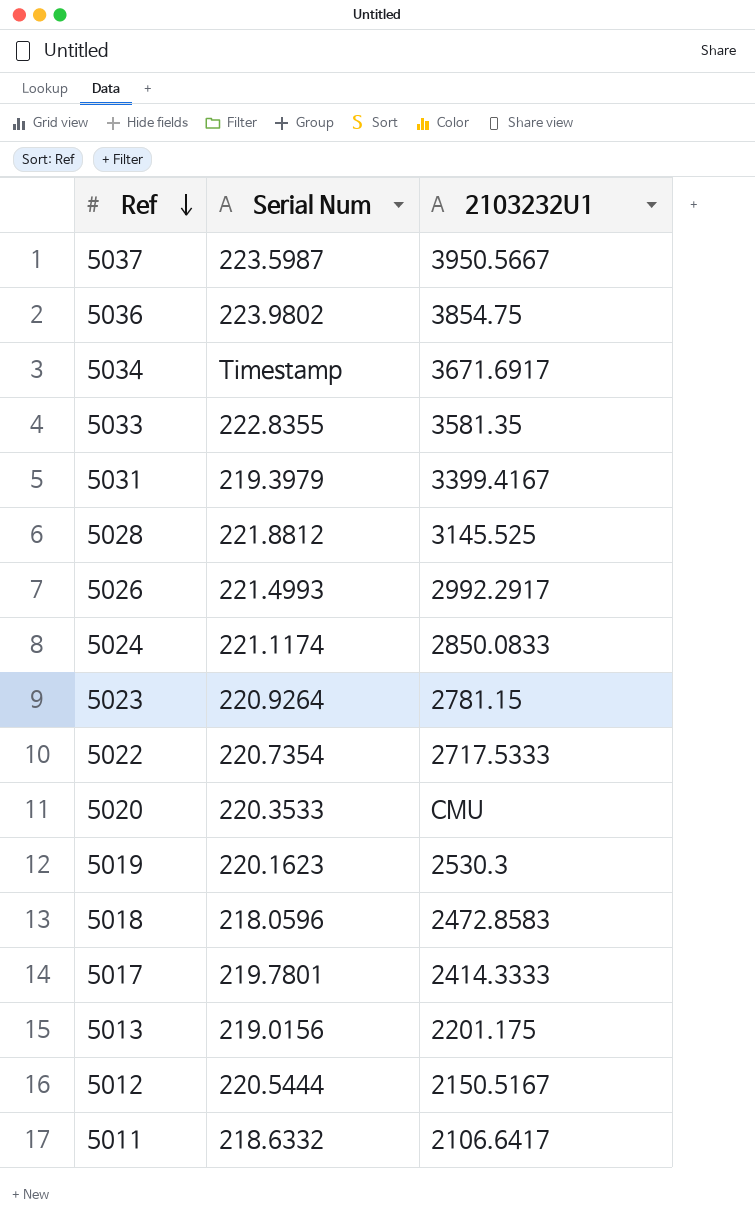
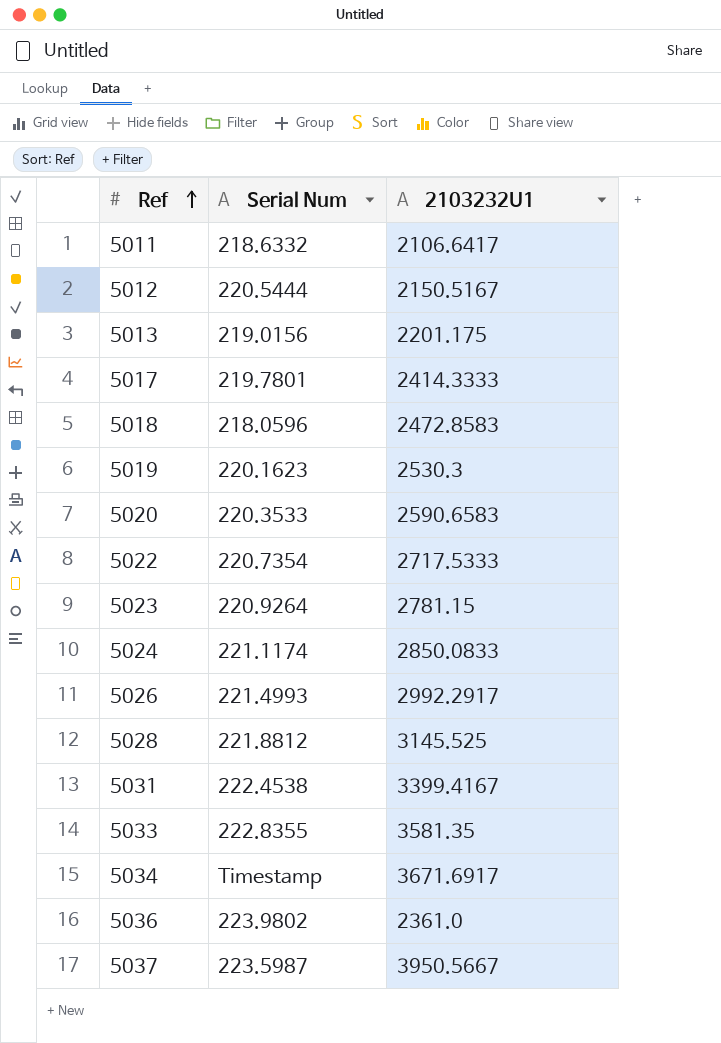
row order: Ref descending -> Ref ascending
5020 | 2103232U1: CMU -> 2590.6583
5031 | Serial Num: 219.3979 -> 222.4538
5036 | 2103232U1: 3854.75 -> 2361.0

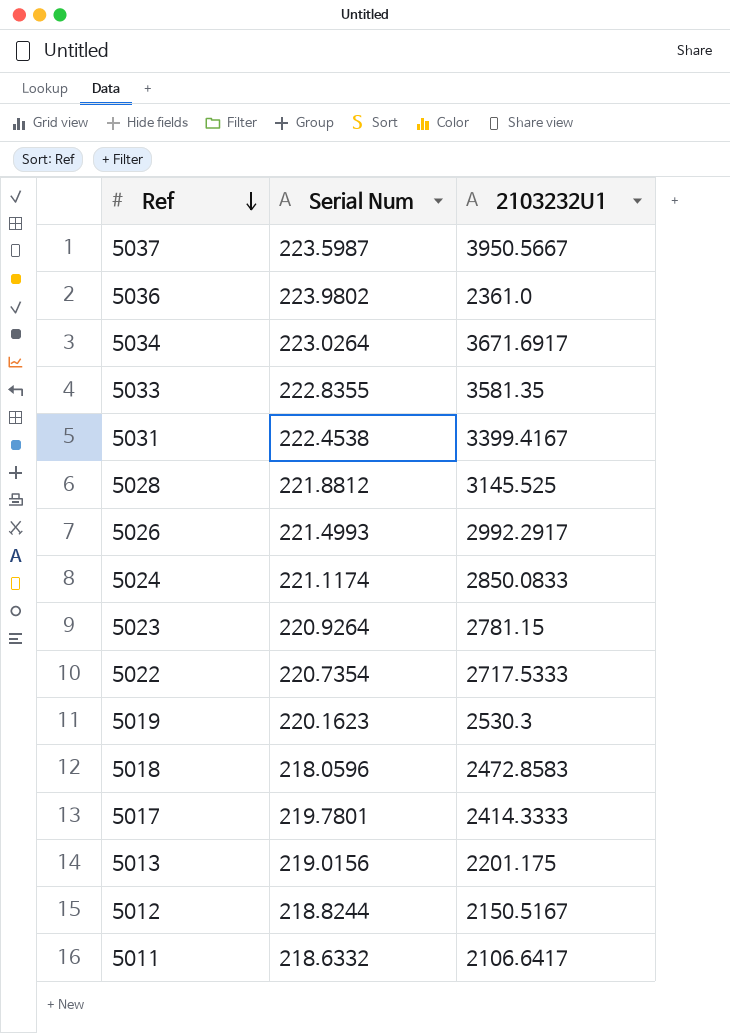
row order: Ref ascending -> Ref descending
row 5020: 220.3533 | 2590.6583 -> none
5034 | Serial Num: Timestamp -> 223.0264
5012 | Serial Num: 220.5444 -> 218.8244

